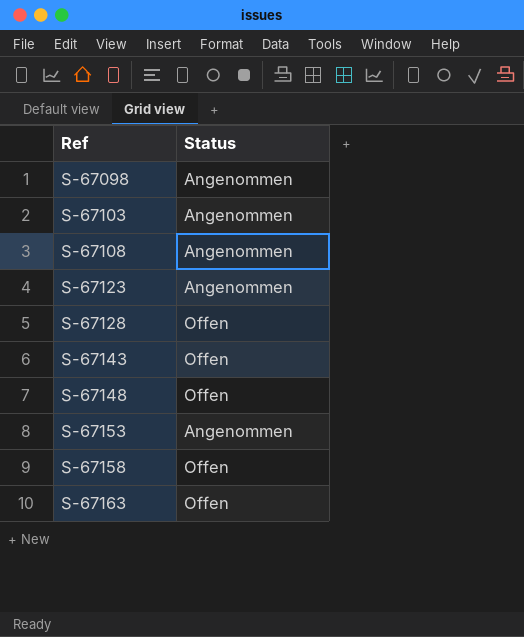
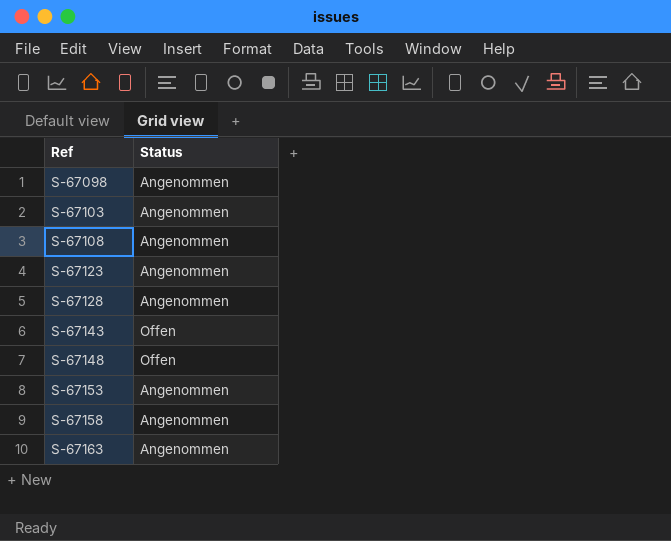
S-67128 | Status: Offen -> Angenommen
S-67158 | Status: Offen -> Angenommen
S-67163 | Status: Offen -> Angenommen

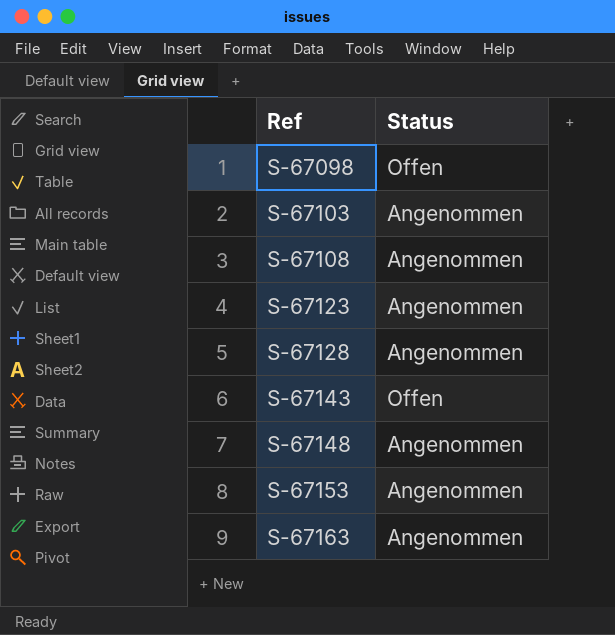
row S-67158: Angenommen -> none
S-67098 | Status: Angenommen -> Offen
S-67148 | Status: Offen -> Angenommen

